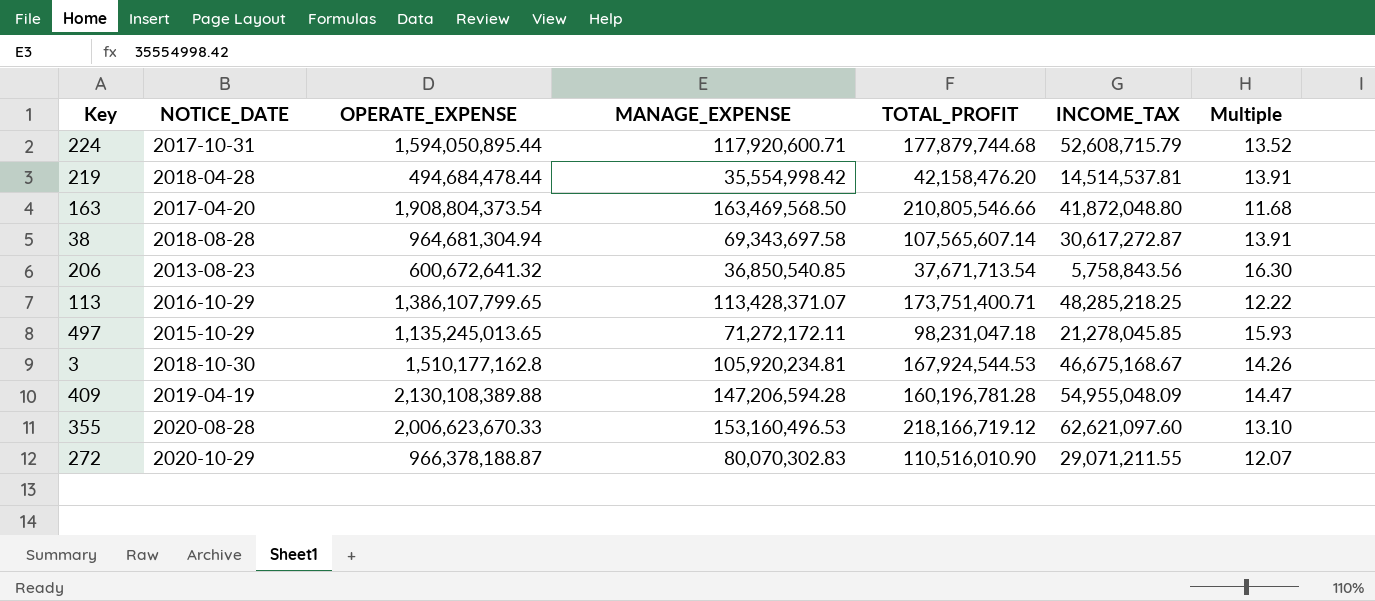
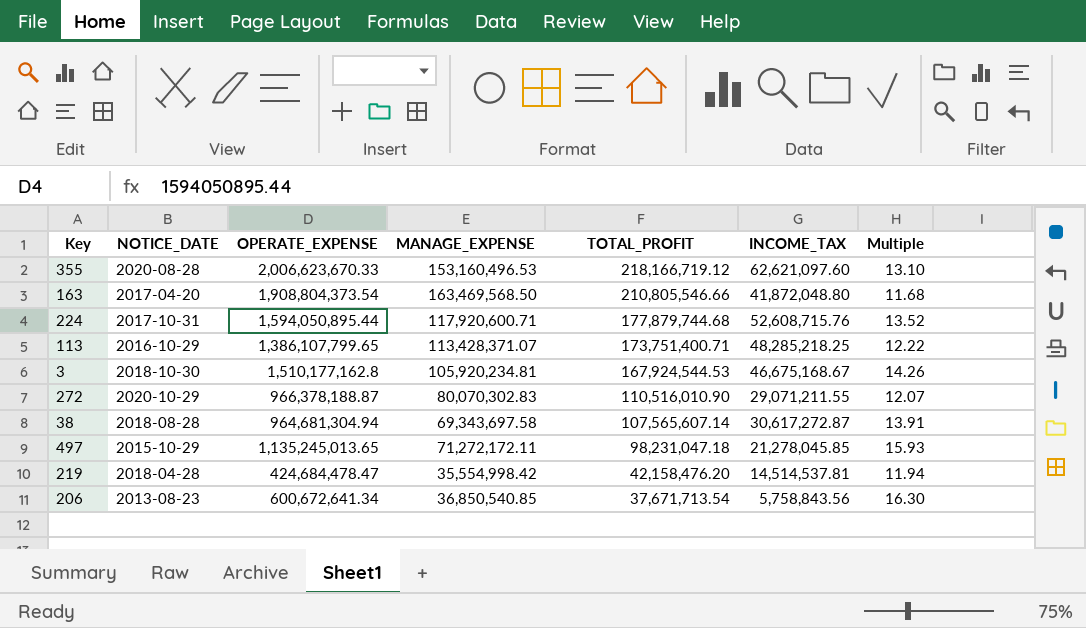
row order: none -> TOTAL_PROFIT descending
row 409: 2019-04-19 | 2,130,108,389.88 | 147,206,594.28 | 160,196,781.28 | 54,955,048.09 | 14.47 -> none
224 | INCOME_TAX: 52,608,715.79 -> 52,608,715.76
219 | OPERATE_EXPENSE: 494,684,478.44 -> 424,684,478.47
219 | Multiple: 13.91 -> 11.94
206 | OPERATE_EXPENSE: 600,672,641.32 -> 600,672,641.34

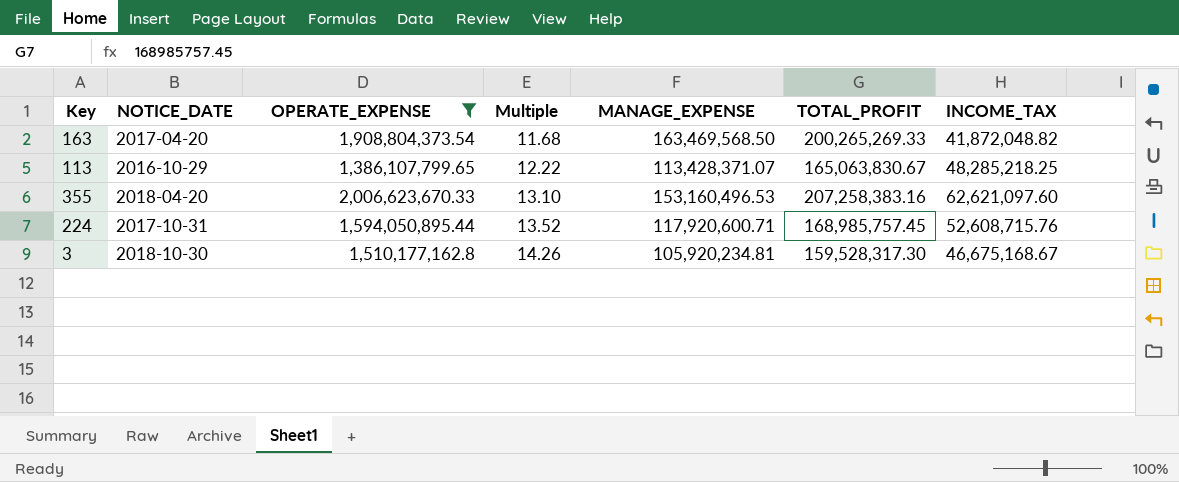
filter: none -> OPERATE_EXPENSE >= 1,386,107,799.65
row order: TOTAL_PROFIT descending -> Multiple ascending
column Multiple | position: 7 -> 4
163 | TOTAL_PROFIT: 210,805,546.66 -> 200,265,269.33
163 | INCOME_TAX: 41,872,048.80 -> 41,872,048.82
113 | TOTAL_PROFIT: 173,751,400.71 -> 165,063,830.67
355 | NOTICE_DATE: 2020-08-28 -> 2018-04-20
355 | TOTAL_PROFIT: 218,166,719.12 -> 207,258,383.16
224 | TOTAL_PROFIT: 177,879,744.68 -> 168,985,757.45
3 | TOTAL_PROFIT: 167,924,544.53 -> 159,528,317.30

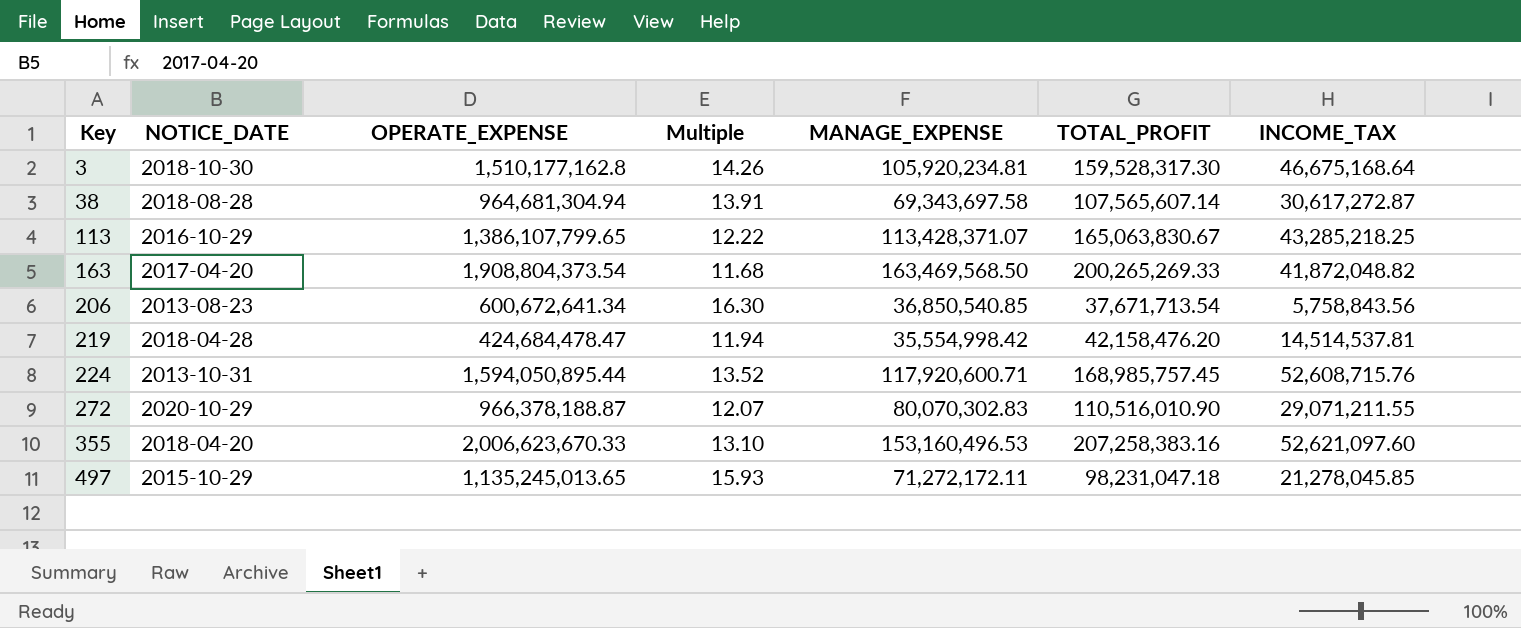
filter: OPERATE_EXPENSE >= 1,386,107,799.65 -> none
row order: Multiple ascending -> Key ascending
3 | INCOME_TAX: 46,675,168.67 -> 46,675,168.64
113 | INCOME_TAX: 48,285,218.25 -> 43,285,218.25
224 | NOTICE_DATE: 2017-10-31 -> 2013-10-31
355 | INCOME_TAX: 62,621,097.60 -> 52,621,097.60

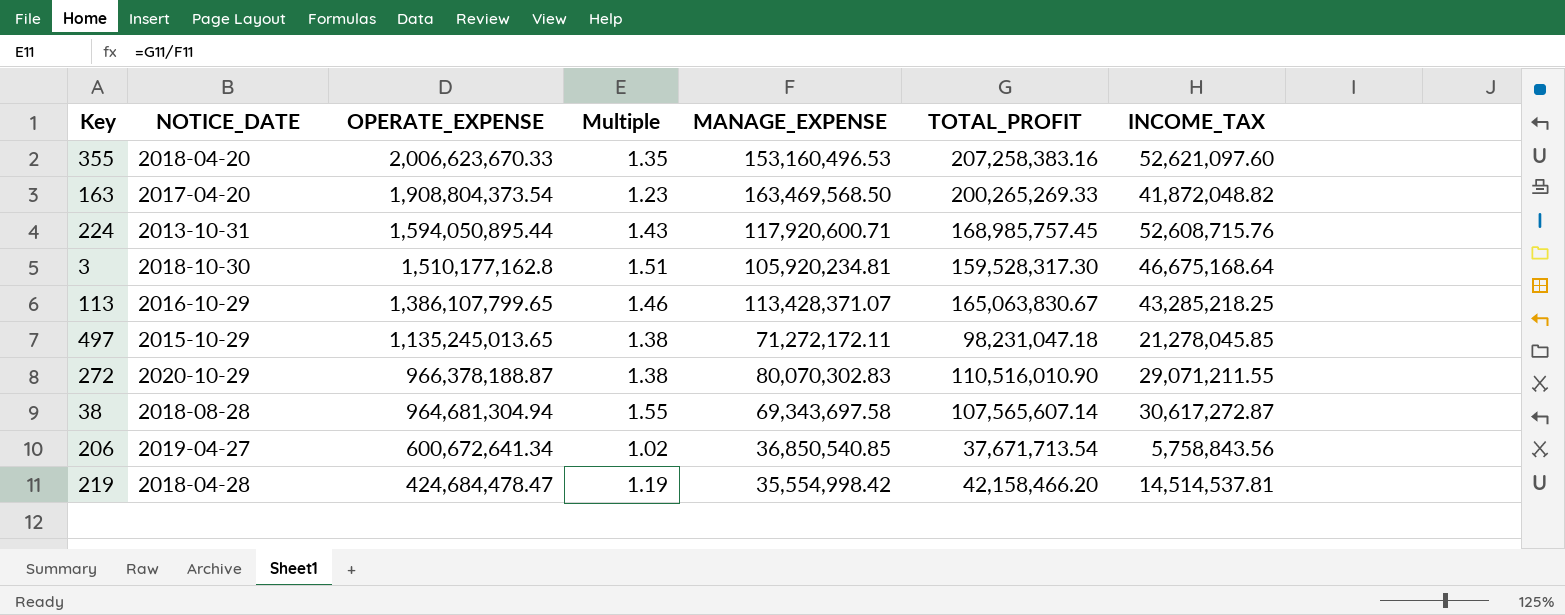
row order: Key ascending -> OPERATE_EXPENSE descending
column Multiple | formula: [OPERATE_EXPENSE] / [MANAGE_EXPENSE] -> [TOTAL_PROFIT] / [MANAGE_EXPENSE]
206 | NOTICE_DATE: 2013-08-23 -> 2019-04-27
219 | TOTAL_PROFIT: 42,158,476.20 -> 42,158,466.20

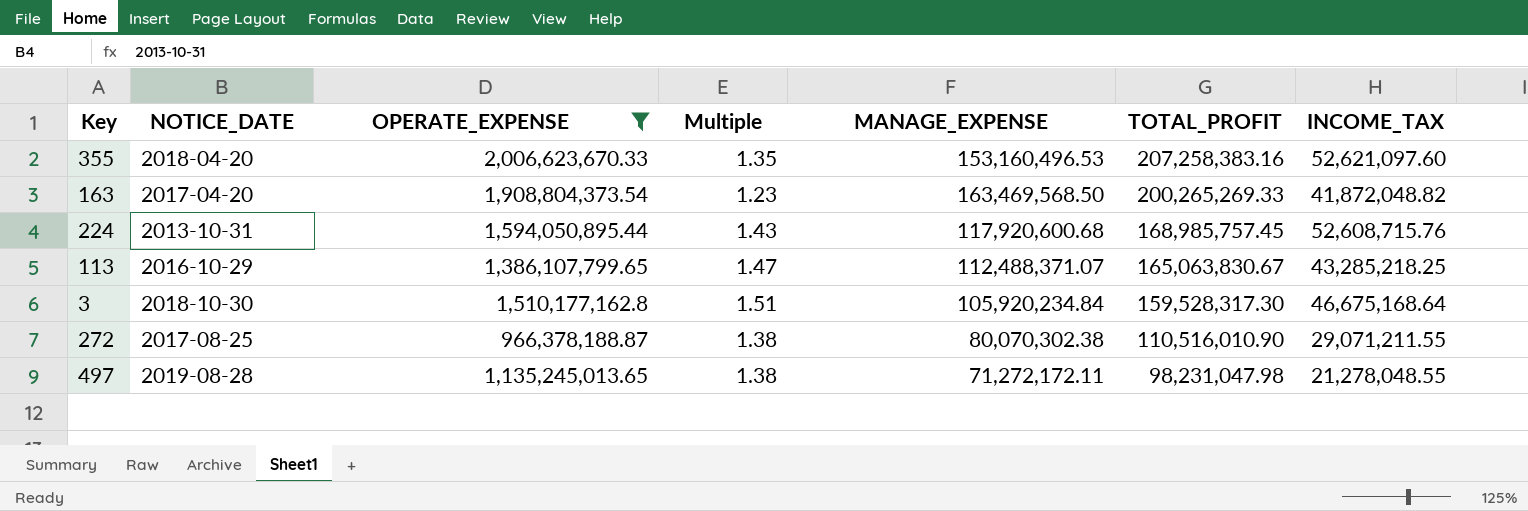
filter: none -> OPERATE_EXPENSE >= 966,378,188.87
row order: OPERATE_EXPENSE descending -> TOTAL_PROFIT descending
224 | MANAGE_EXPENSE: 117,920,600.71 -> 117,920,600.68
113 | Multiple: 1.46 -> 1.47
113 | MANAGE_EXPENSE: 113,428,371.07 -> 112,488,371.07
3 | MANAGE_EXPENSE: 105,920,234.81 -> 105,920,234.84
272 | NOTICE_DATE: 2020-10-29 -> 2017-08-25
272 | MANAGE_EXPENSE: 80,070,302.83 -> 80,070,302.38
497 | NOTICE_DATE: 2015-10-29 -> 2019-08-28
497 | TOTAL_PROFIT: 98,231,047.18 -> 98,231,047.98
497 | INCOME_TAX: 21,278,045.85 -> 21,278,048.55

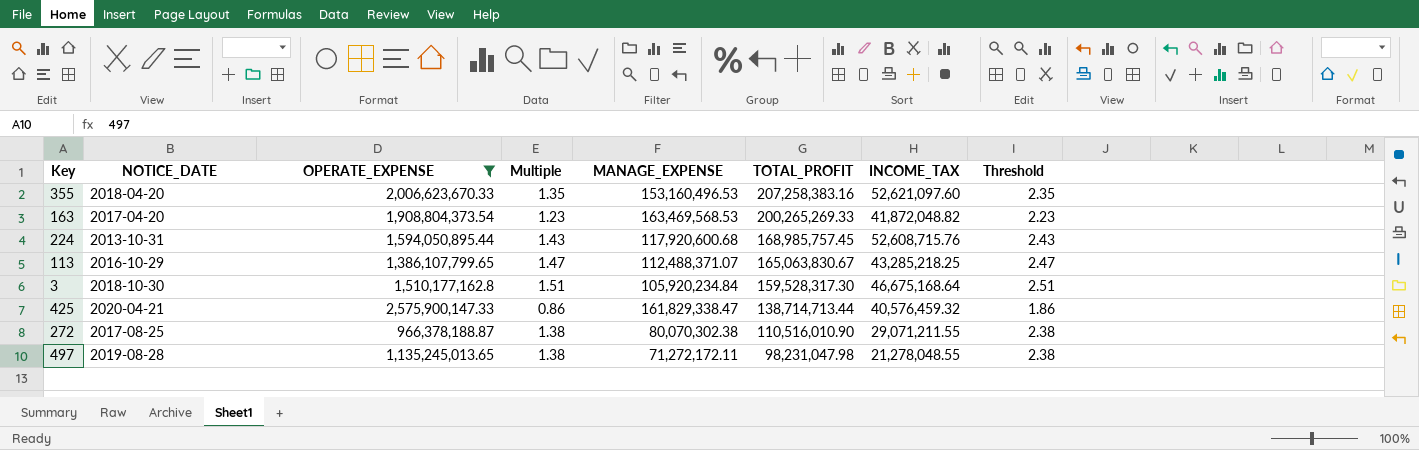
column Threshold | formula: none -> [Multiple] + 1
163 | MANAGE_EXPENSE: 163,469,568.50 -> 163,469,568.53
row 425: none -> 2020-04-21 | 2,575,900,147.33 | 0.86 | 161,829,338.47 | 138,714,713.44 | 40,576,459.32 | 1.86

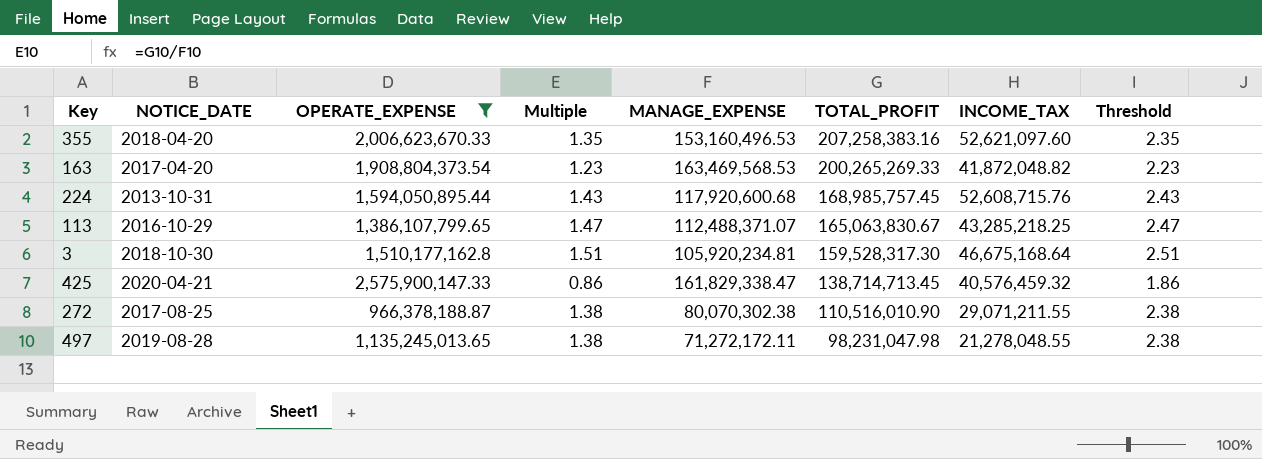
3 | MANAGE_EXPENSE: 105,920,234.84 -> 105,920,234.81
425 | TOTAL_PROFIT: 138,714,713.44 -> 138,714,713.45

